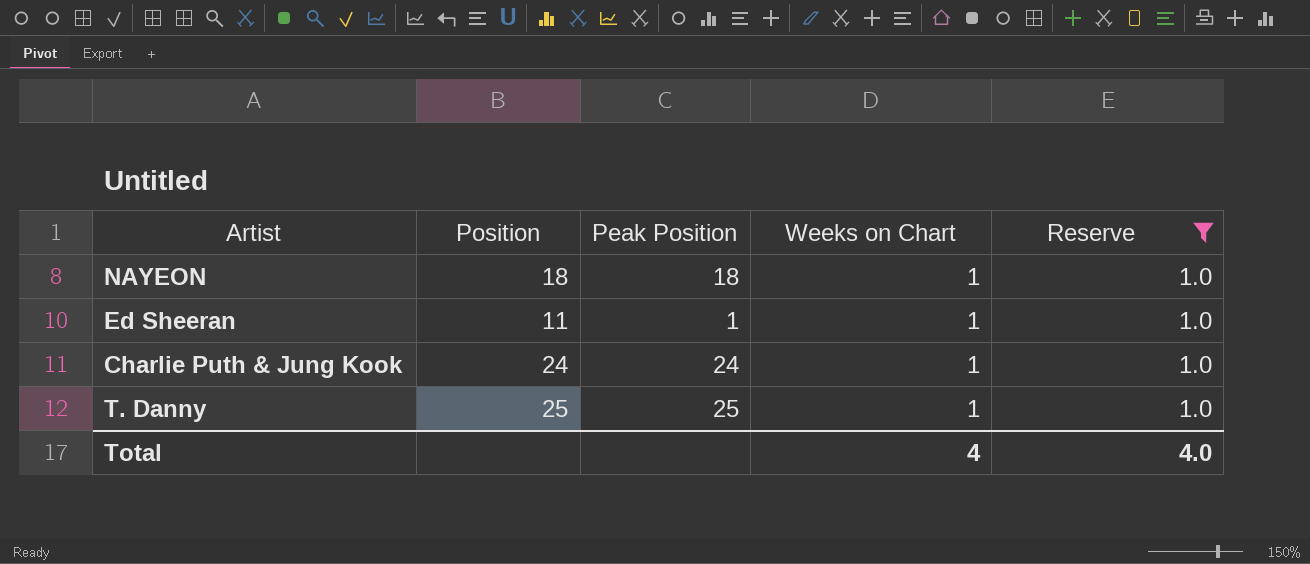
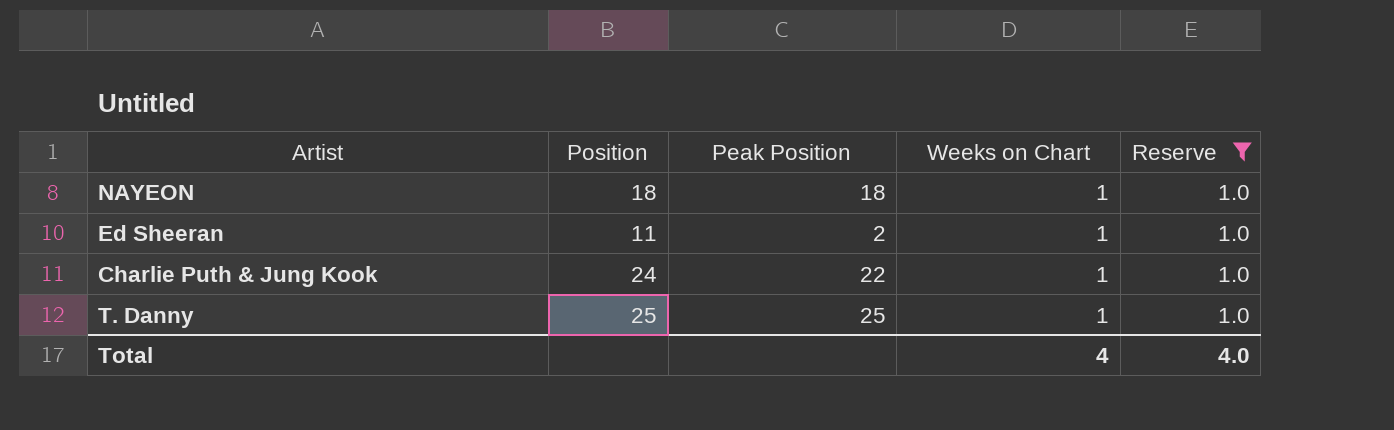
Ed Sheeran | Peak Position: 1 -> 2
Charlie Puth & Jung Kook | Peak Position: 24 -> 22

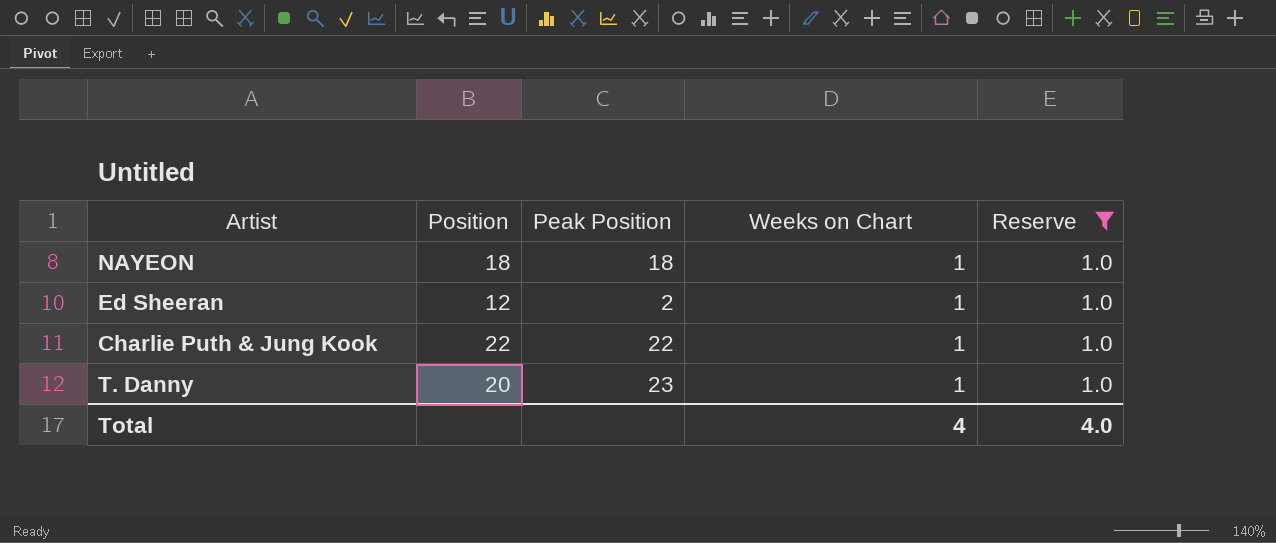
Ed Sheeran | Position: 11 -> 12
Charlie Puth & Jung Kook | Position: 24 -> 22
T. Danny | Position: 25 -> 20
T. Danny | Peak Position: 25 -> 23

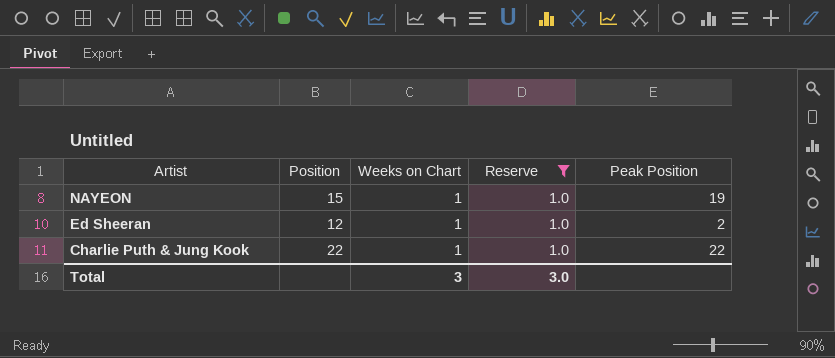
column Peak Position | position: 3 -> 5
row T. Danny: 20 | 23 | 1 | 1.0 -> none
NAYEON | Position: 18 -> 15
NAYEON | Peak Position: 18 -> 19
Total | Weeks on Chart: 4 -> 3
Total | Reserve: 4.0 -> 3.0

